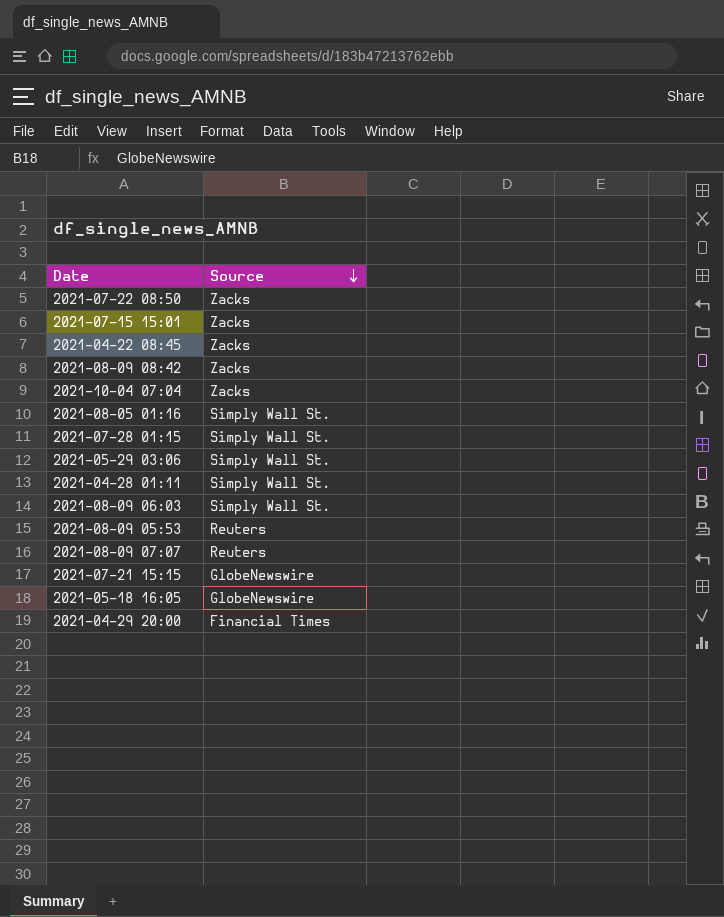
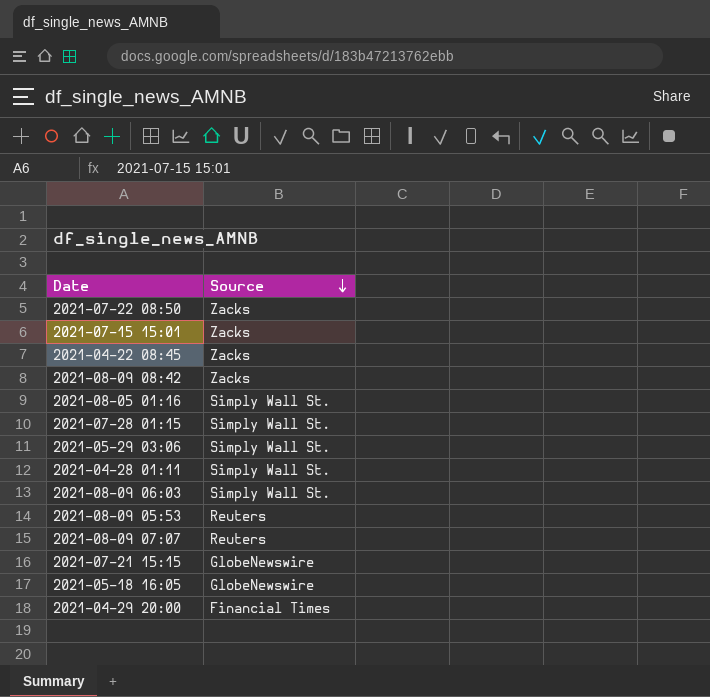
row 2021-10-04 07:04: Zacks -> none

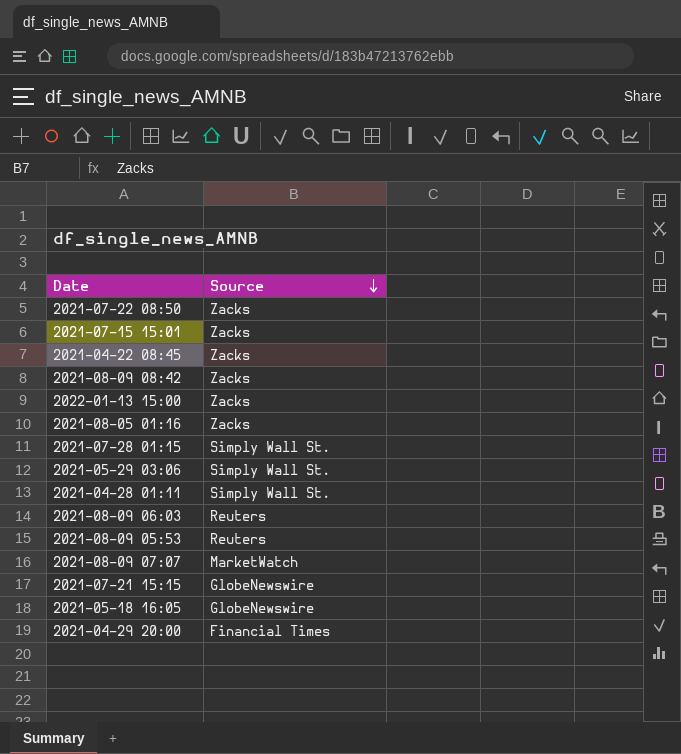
row 2022-01-13 15:00: none -> Zacks
2021-08-05 01:16 | Source: Simply Wall St. -> Zacks
2021-08-09 06:03 | Source: Simply Wall St. -> Reuters
2021-08-09 07:07 | Source: Reuters -> MarketWatch

